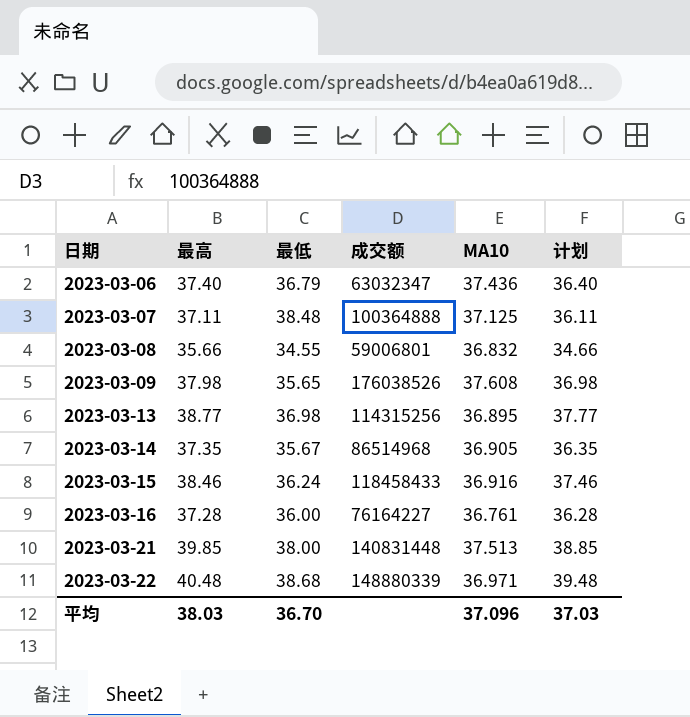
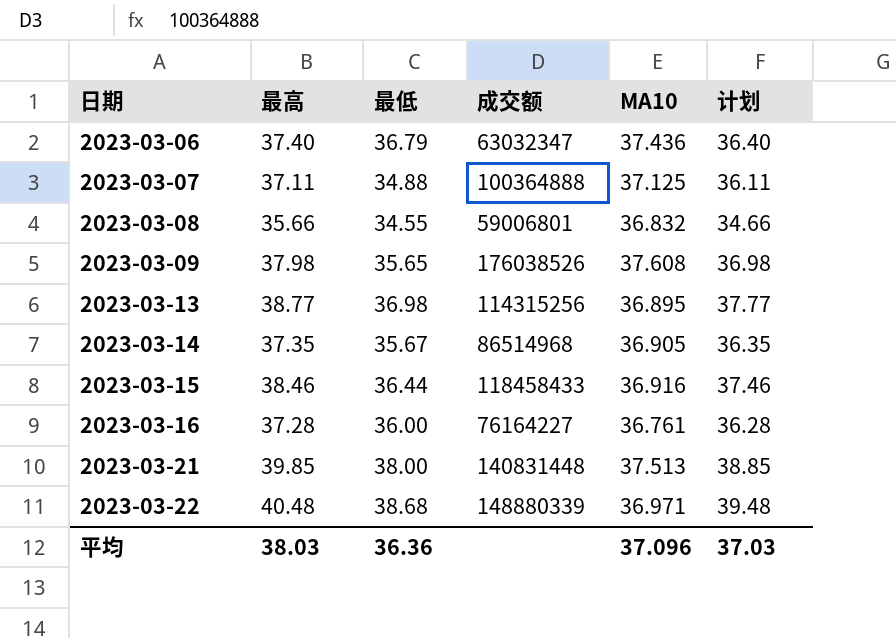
2023-03-07 | 最低: 38.48 -> 34.88
2023-03-15 | 最低: 36.24 -> 36.44
平均 | 最低: 36.70 -> 36.36

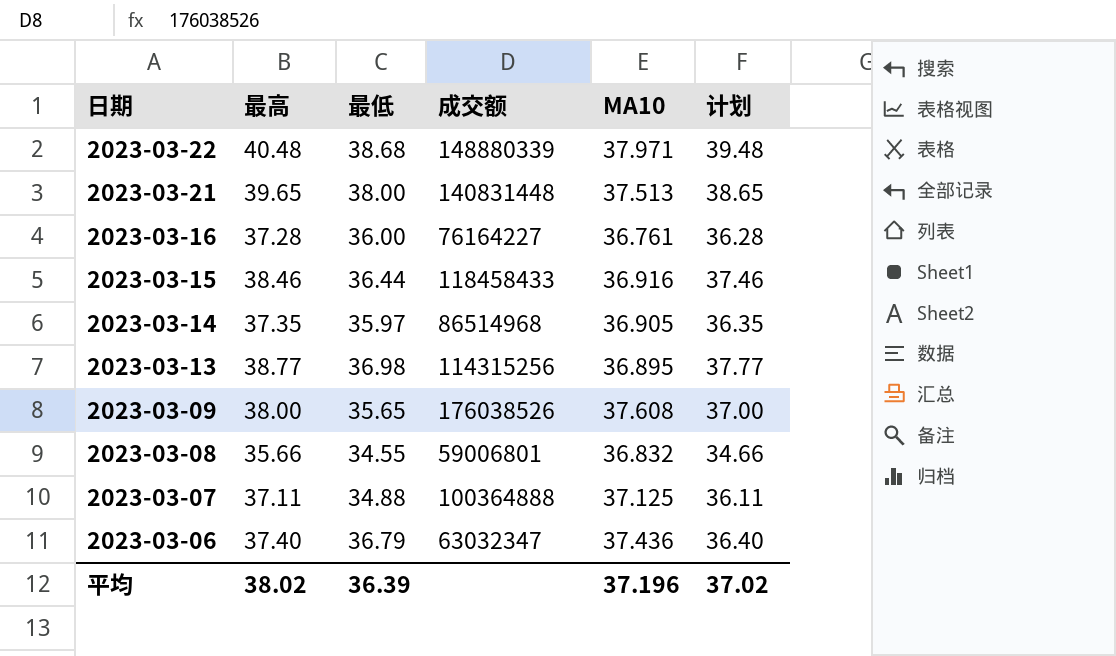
row order: 日期 ascending -> 日期 descending
2023-03-22 | MA10: 36.971 -> 37.971
2023-03-21 | 最高: 39.85 -> 39.65
2023-03-21 | 计划: 38.85 -> 38.65
2023-03-14 | 最低: 35.67 -> 35.97
2023-03-09 | 最高: 37.98 -> 38.00
2023-03-09 | 计划: 36.98 -> 37.00
平均 | 最高: 38.03 -> 38.02
平均 | 最低: 36.36 -> 36.39
平均 | MA10: 37.096 -> 37.196
平均 | 计划: 37.03 -> 37.02

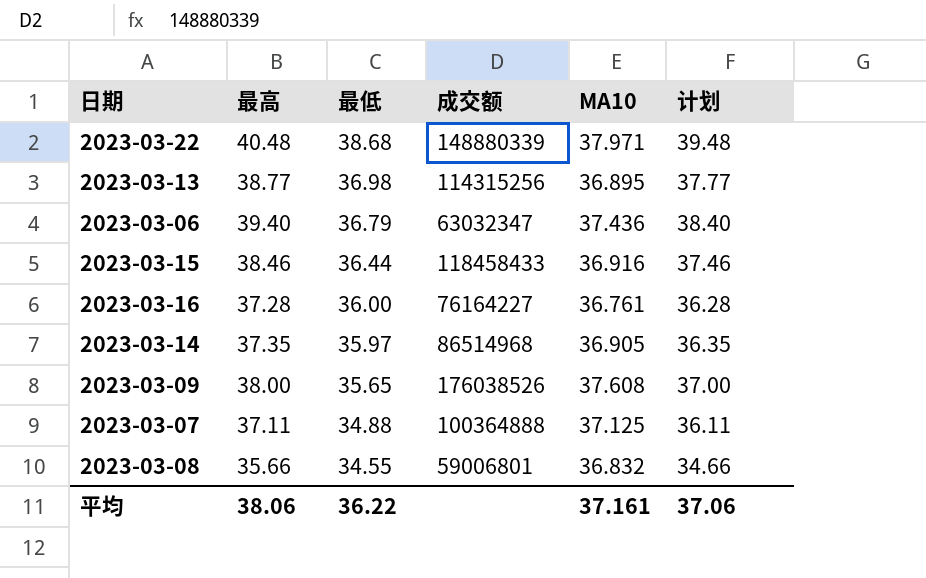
row order: 日期 descending -> 最低 descending
row 2023-03-21: 39.65 | 38.00 | 140831448 | 37.513 | 38.65 -> none
2023-03-06 | 最高: 37.40 -> 39.40
2023-03-06 | 计划: 36.40 -> 38.40
平均 | 最高: 38.02 -> 38.06
平均 | 最低: 36.39 -> 36.22
平均 | MA10: 37.196 -> 37.161
平均 | 计划: 37.02 -> 37.06

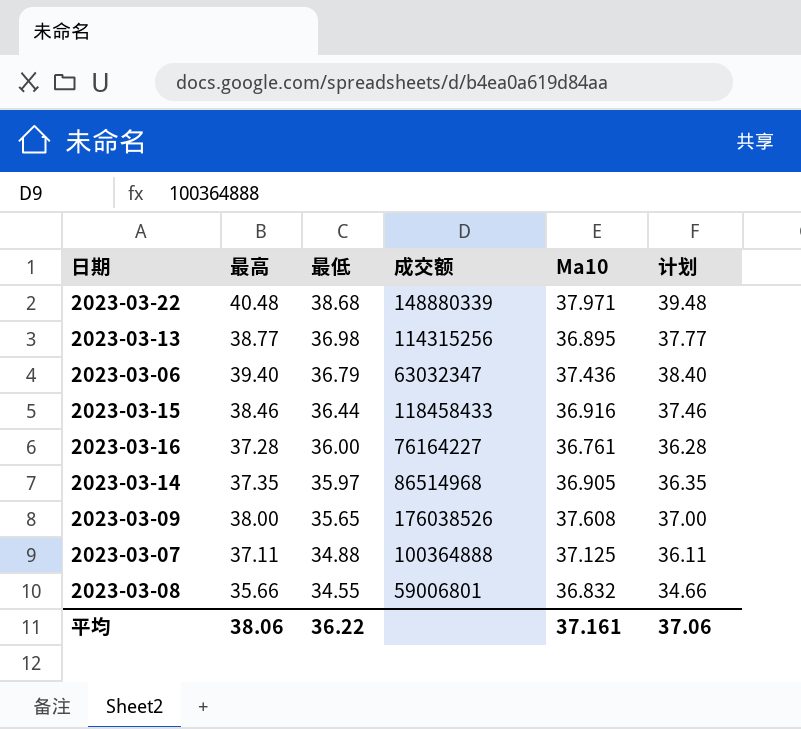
column name: MA10 -> Ma10

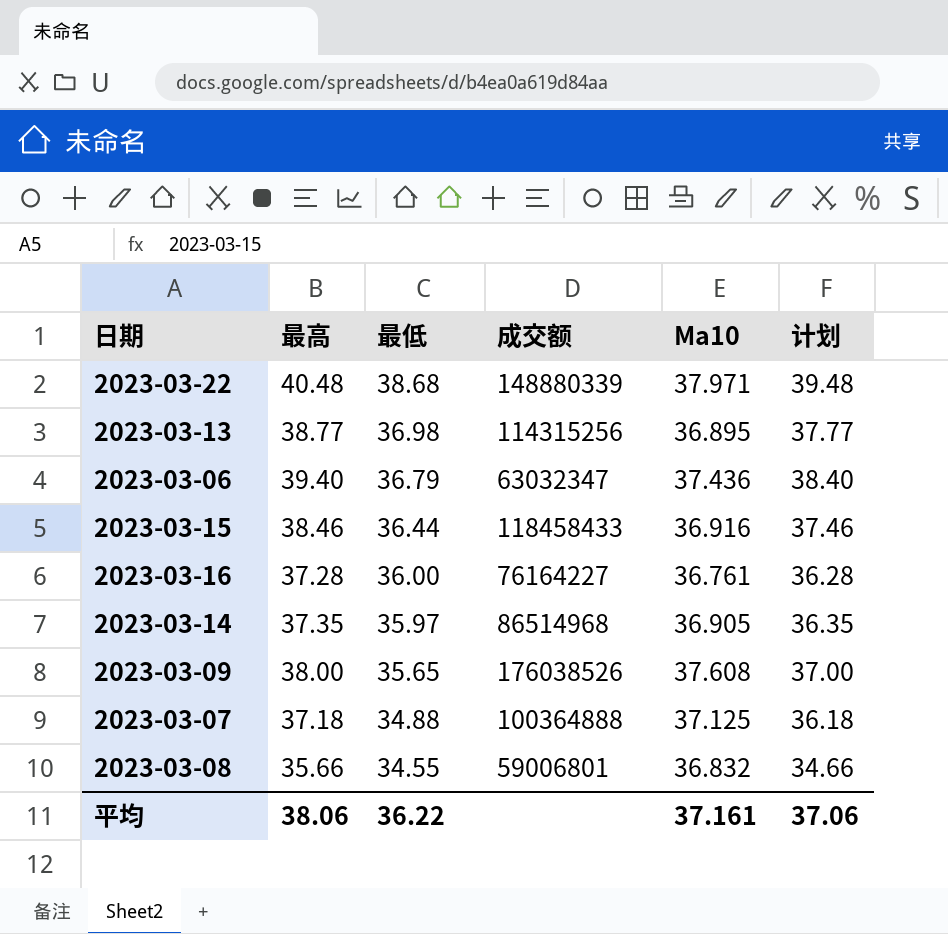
2023-03-07 | 最高: 37.11 -> 37.18
2023-03-07 | 计划: 36.11 -> 36.18

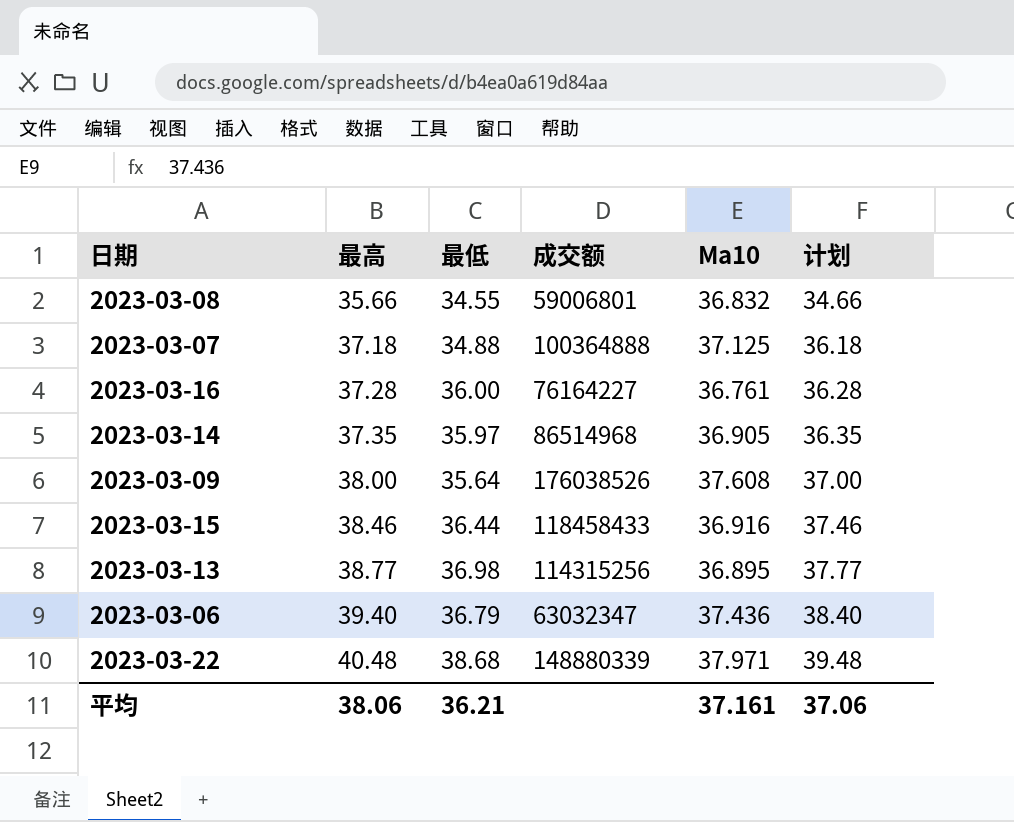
row order: 最低 descending -> 最高 ascending
2023-03-09 | 最低: 35.65 -> 35.64
平均 | 最低: 36.22 -> 36.21

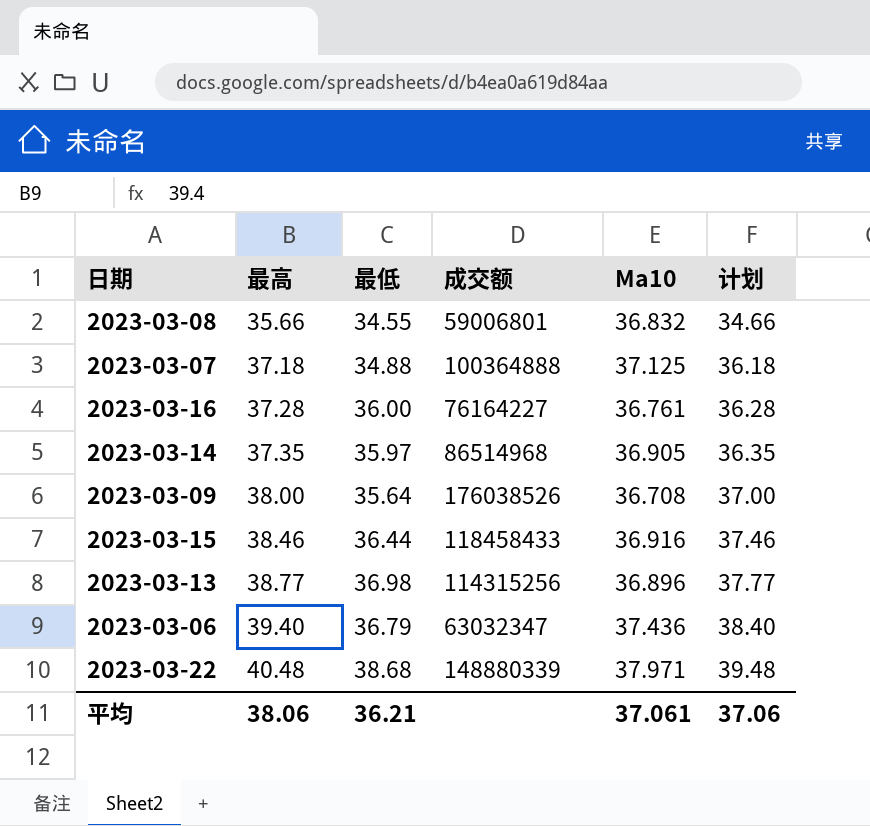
2023-03-09 | Ma10: 37.608 -> 36.708
2023-03-13 | Ma10: 36.895 -> 36.896
平均 | Ma10: 37.161 -> 37.061

